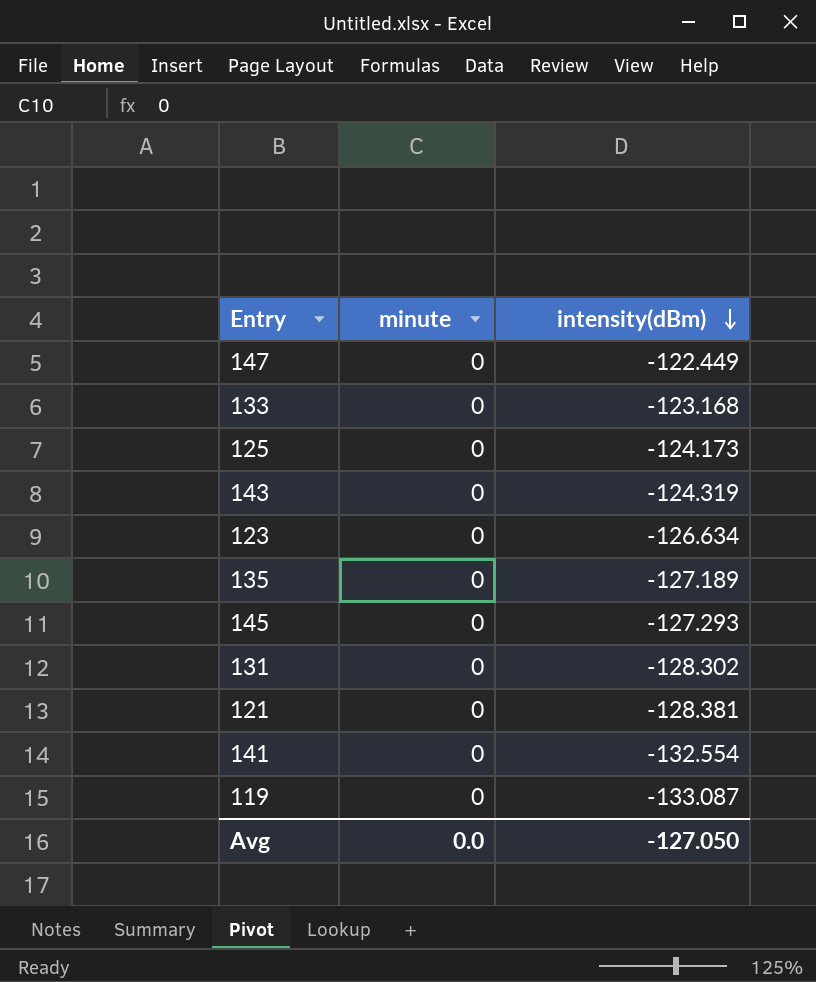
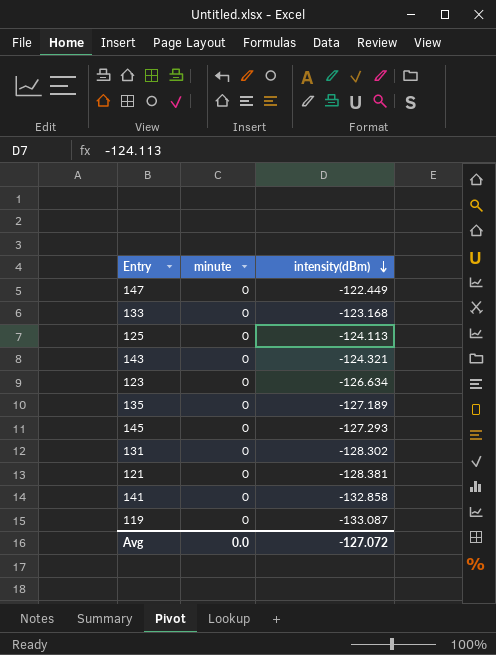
125 | intensity(dBm): -124.173 -> -124.113
143 | intensity(dBm): -124.319 -> -124.321
141 | intensity(dBm): -132.554 -> -132.858
Avg | intensity(dBm): -127.050 -> -127.072

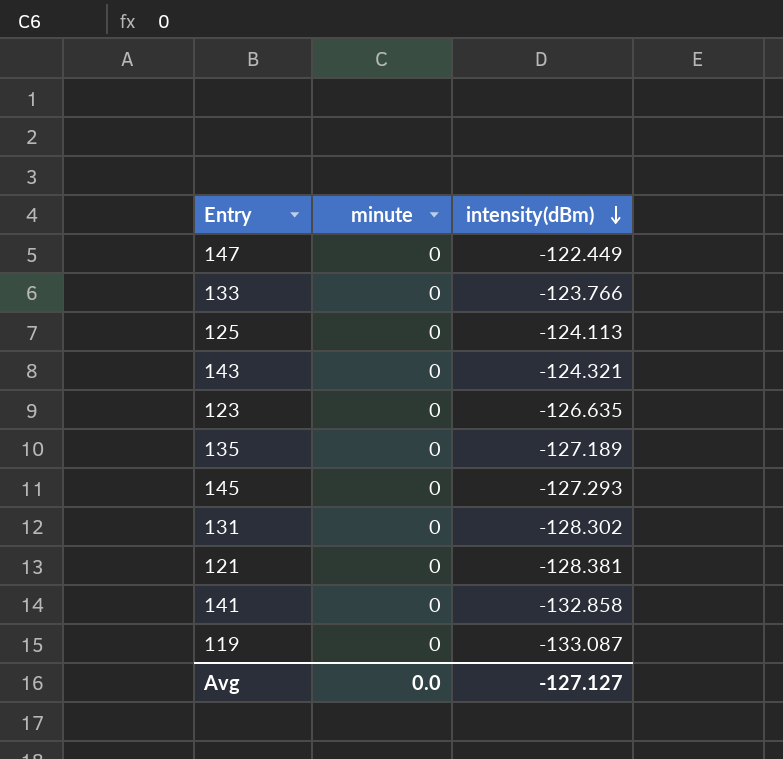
133 | intensity(dBm): -123.168 -> -123.766
123 | intensity(dBm): -126.634 -> -126.635
Avg | intensity(dBm): -127.072 -> -127.127

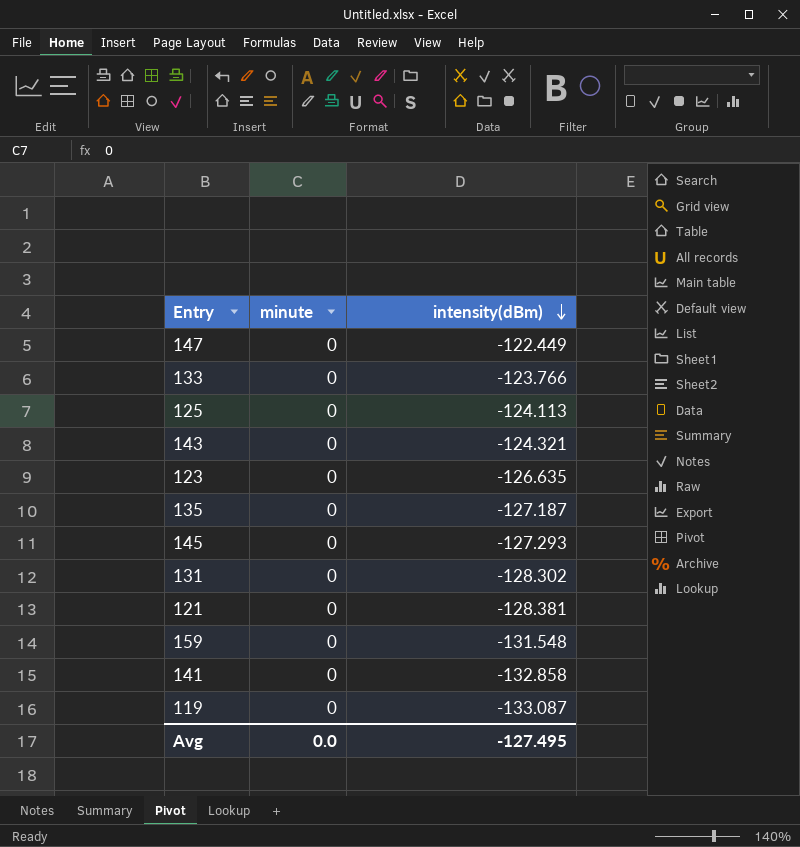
135 | intensity(dBm): -127.189 -> -127.187
row 159: none -> 0 | -131.548
Avg | intensity(dBm): -127.127 -> -127.495

